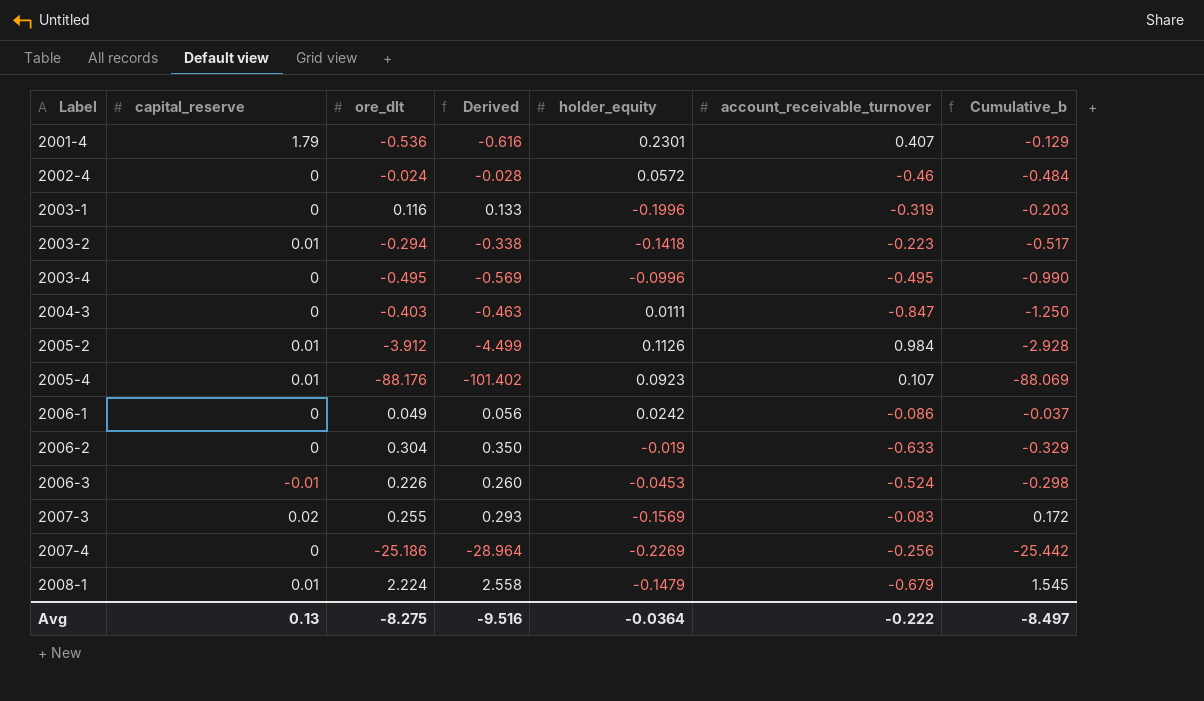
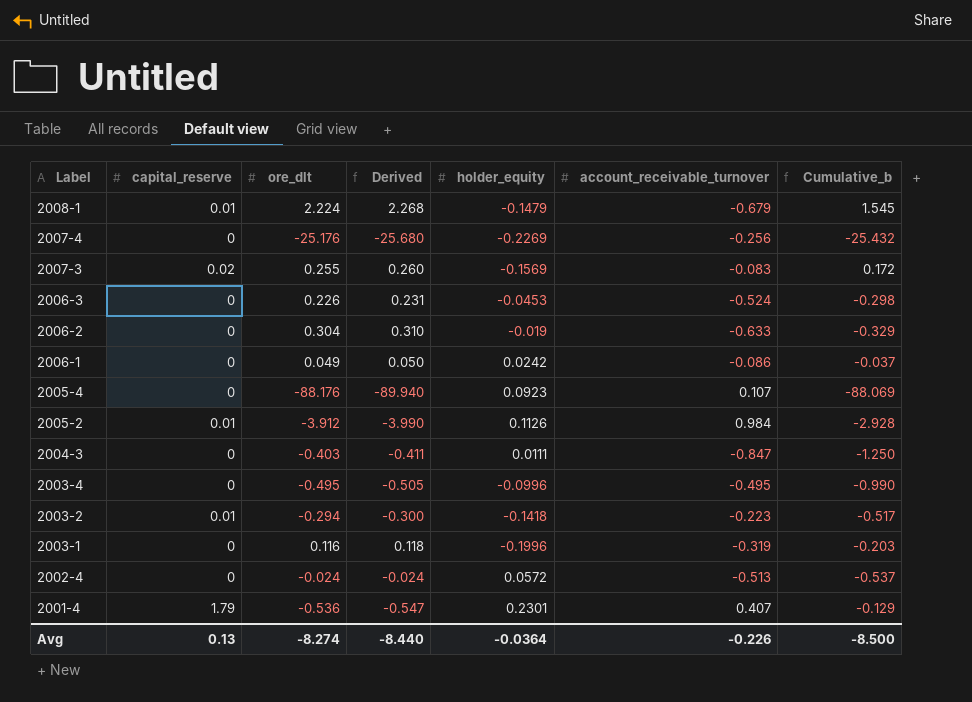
row order: Label ascending -> Label descending
column Derived | formula: [ore_dlt] * 1.15 -> [ore_dlt] * 1.02
2007-4 | ore_dlt: -25.186 -> -25.176
2007-4 | Cumulative_b: -25.442 -> -25.432
2006-3 | capital_reserve: -0.01 -> 0
2005-4 | capital_reserve: 0.01 -> 0
2002-4 | account_receivable_turnover: -0.46 -> -0.513
2002-4 | Cumulative_b: -0.484 -> -0.537
Avg | ore_dlt: -8.275 -> -8.274
Avg | Derived: -9.516 -> -8.440
Avg | account_receivable_turnover: -0.222 -> -0.226
Avg | Cumulative_b: -8.497 -> -8.500

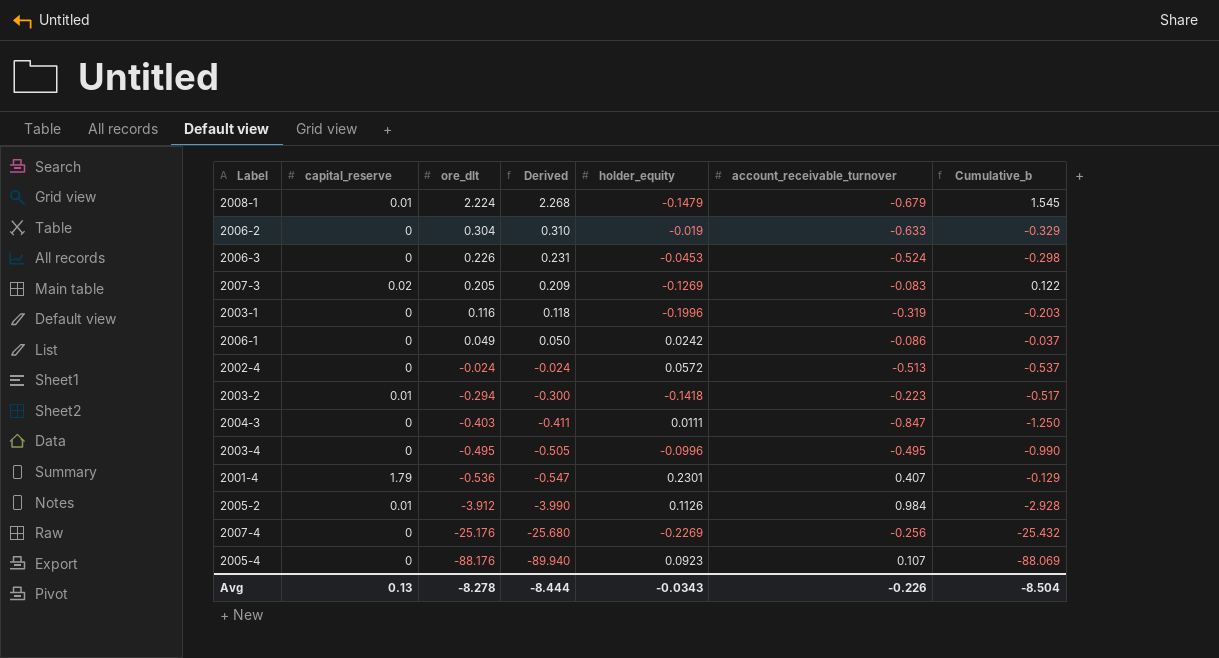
row order: Label descending -> ore_dlt descending
2007-3 | ore_dlt: 0.255 -> 0.205
2007-3 | Derived: 0.260 -> 0.209
2007-3 | holder_equity: -0.1569 -> -0.1269
2007-3 | Cumulative_b: 0.172 -> 0.122
Avg | ore_dlt: -8.274 -> -8.278
Avg | Derived: -8.440 -> -8.444
Avg | holder_equity: -0.0364 -> -0.0343
Avg | Cumulative_b: -8.500 -> -8.504

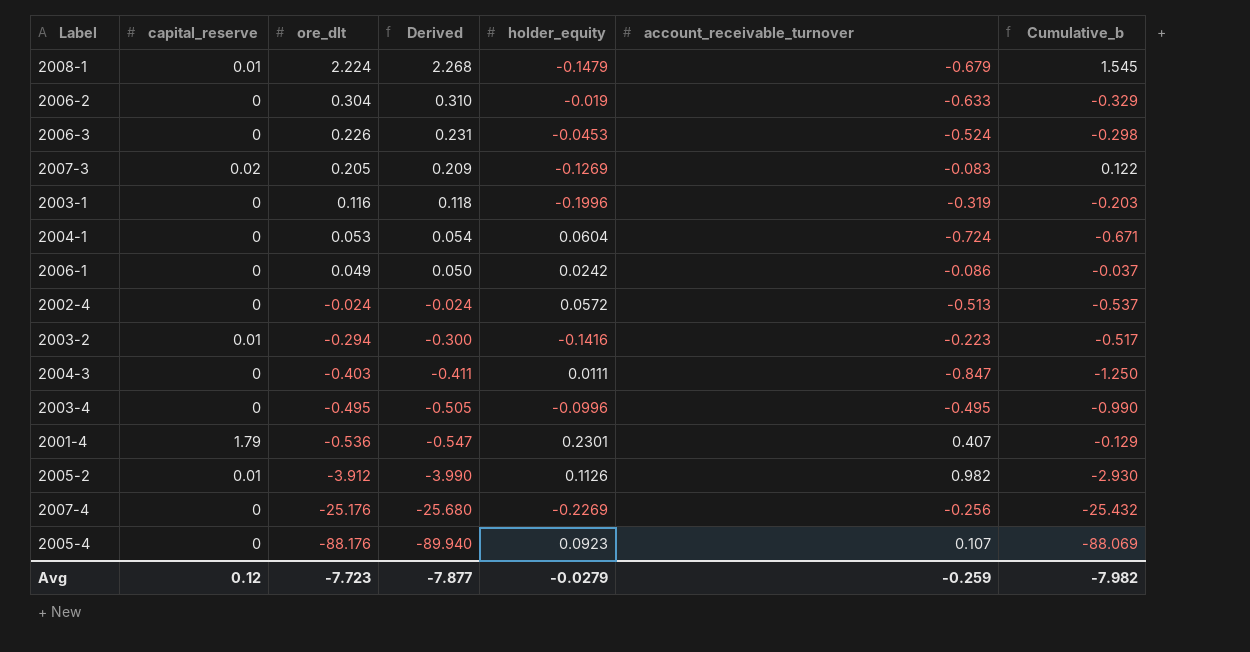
row 2004-1: none -> 0 | 0.053 | 0.054 | 0.0604 | -0.724 | -0.671
2003-2 | holder_equity: -0.1418 -> -0.1416
2005-2 | account_receivable_turnover: 0.984 -> 0.982
2005-2 | Cumulative_b: -2.928 -> -2.930
Avg | capital_reserve: 0.13 -> 0.12
Avg | ore_dlt: -8.278 -> -7.723
Avg | Derived: -8.444 -> -7.877
Avg | holder_equity: -0.0343 -> -0.0279
Avg | account_receivable_turnover: -0.226 -> -0.259
Avg | Cumulative_b: -8.504 -> -7.982

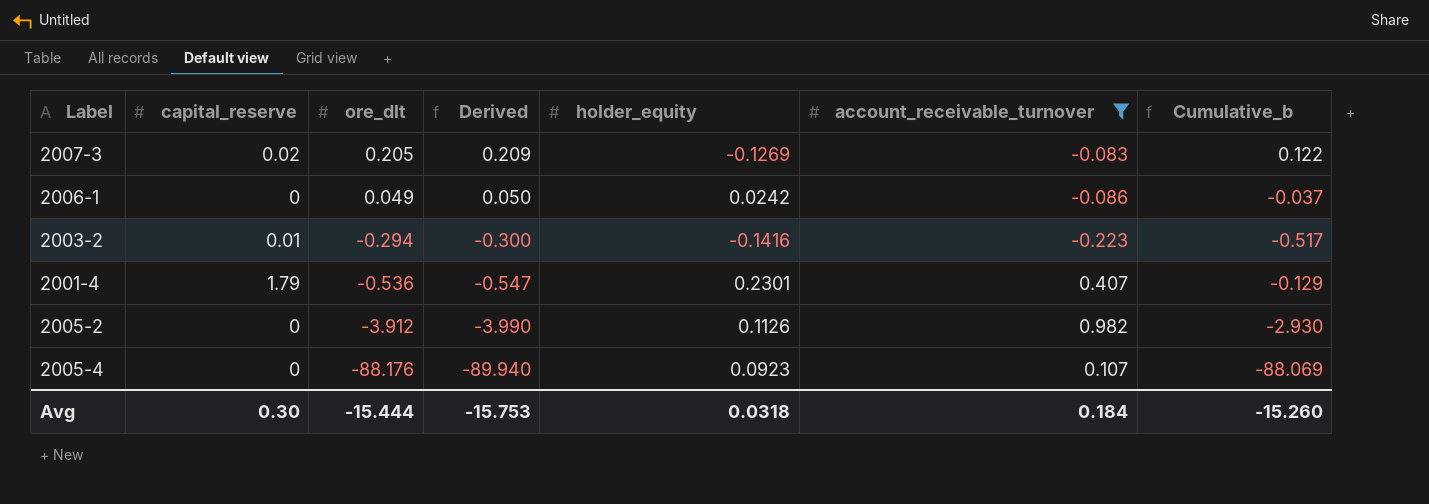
filter: none -> account_receivable_turnover >= -0.223
2005-2 | capital_reserve: 0.01 -> 0
Avg | capital_reserve: 0.12 -> 0.30
Avg | ore_dlt: -7.723 -> -15.444
Avg | Derived: -7.877 -> -15.753
Avg | holder_equity: -0.0279 -> 0.0318
Avg | account_receivable_turnover: -0.259 -> 0.184
Avg | Cumulative_b: -7.982 -> -15.260

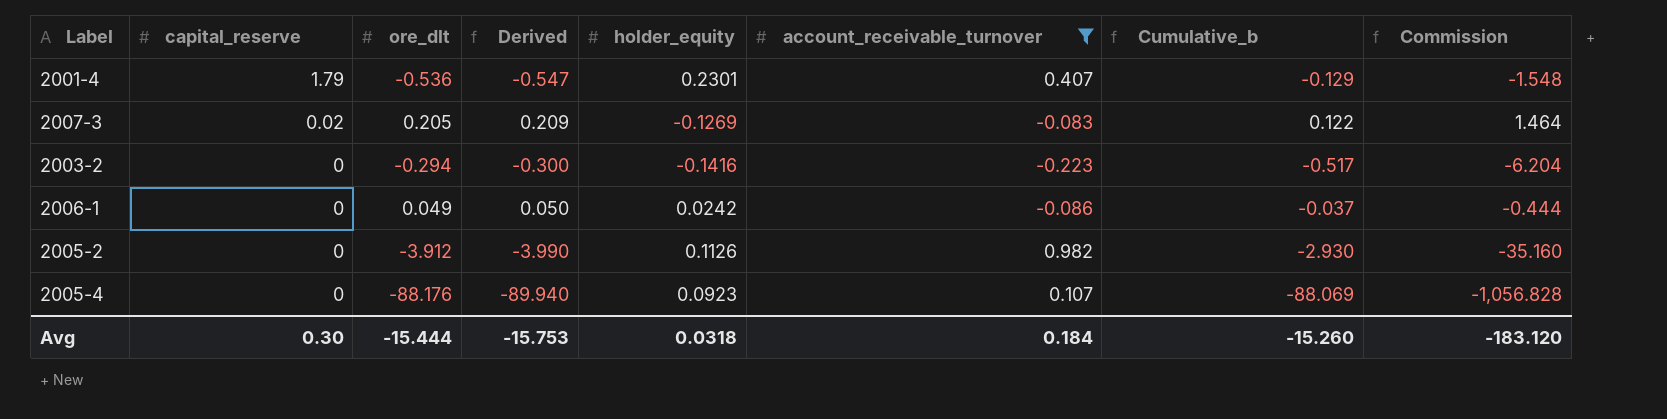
row order: ore_dlt descending -> capital_reserve descending
column Commission | formula: none -> [Cumulative_b] * 12
2003-2 | capital_reserve: 0.01 -> 0

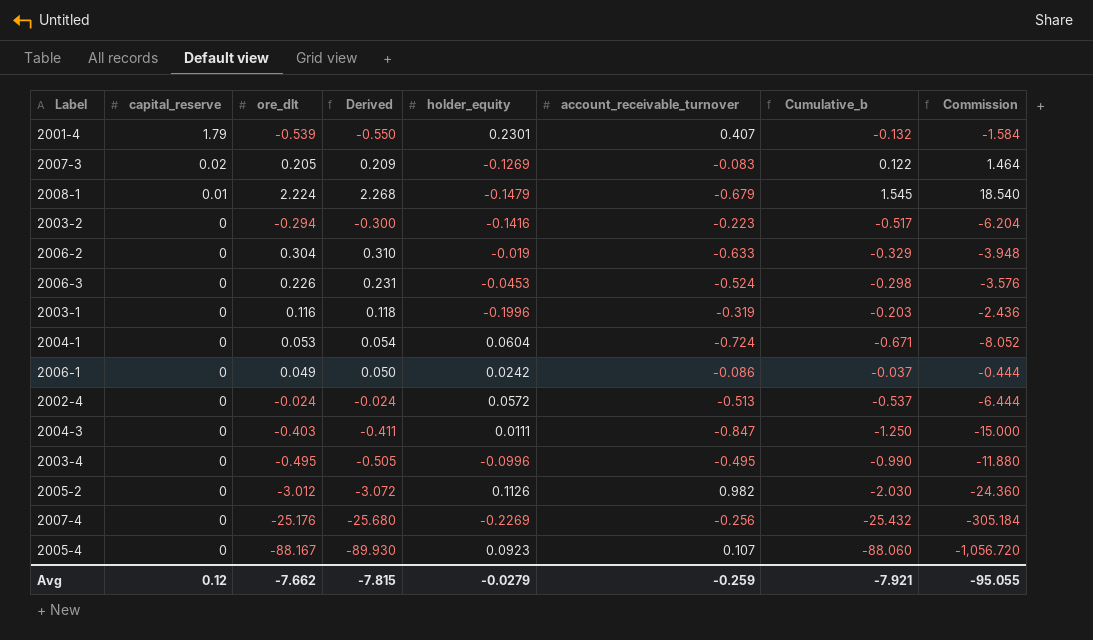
filter: account_receivable_turnover >= -0.223 -> none
2001-4 | ore_dlt: -0.536 -> -0.539
2001-4 | Derived: -0.547 -> -0.550
2001-4 | Cumulative_b: -0.129 -> -0.132
2001-4 | Commission: -1.548 -> -1.584
2005-2 | ore_dlt: -3.912 -> -3.012
2005-2 | Derived: -3.990 -> -3.072
2005-2 | Cumulative_b: -2.930 -> -2.030
2005-2 | Commission: -35.160 -> -24.360
2005-4 | ore_dlt: -88.176 -> -88.167
2005-4 | Derived: -89.940 -> -89.930
2005-4 | Cumulative_b: -88.069 -> -88.060
2005-4 | Commission: -1,056.828 -> -1,056.720
Avg | capital_reserve: 0.30 -> 0.12
Avg | ore_dlt: -15.444 -> -7.662
Avg | Derived: -15.753 -> -7.815
Avg | holder_equity: 0.0318 -> -0.0279
Avg | account_receivable_turnover: 0.184 -> -0.259
Avg | Cumulative_b: -15.260 -> -7.921
Avg | Commission: -183.120 -> -95.055

